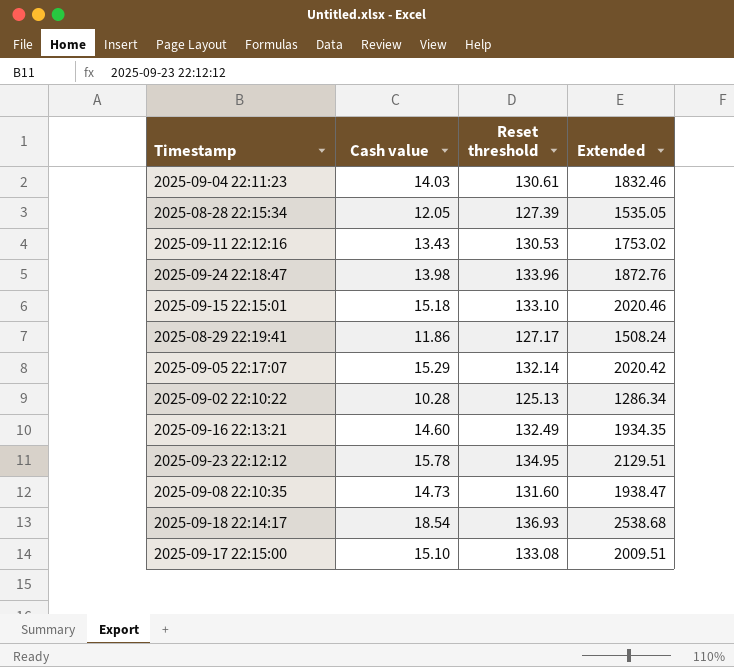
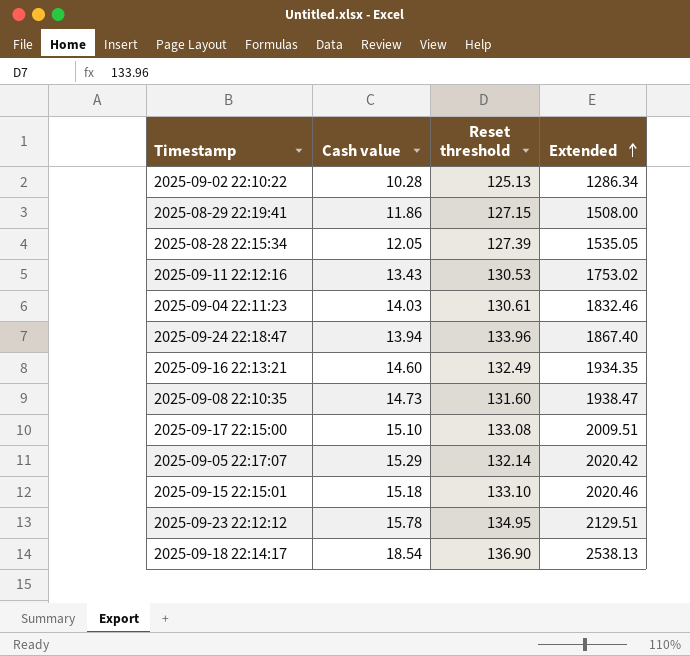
row order: none -> Extended ascending
2025-08-29 22:19:41 | Reset threshold: 127.17 -> 127.15
2025-08-29 22:19:41 | Extended: 1508.24 -> 1508.00
2025-09-24 22:18:47 | Cash value: 13.98 -> 13.94
2025-09-24 22:18:47 | Extended: 1872.76 -> 1867.40
2025-09-18 22:14:17 | Reset threshold: 136.93 -> 136.90
2025-09-18 22:14:17 | Extended: 2538.68 -> 2538.13

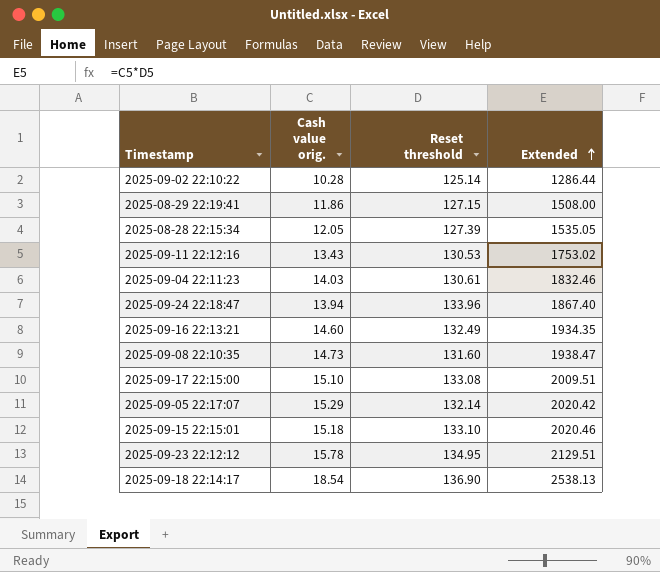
column name: Cash value -> Cash value orig.
2025-09-02 22:10:22 | Reset threshold: 125.13 -> 125.14
2025-09-02 22:10:22 | Extended: 1286.34 -> 1286.44

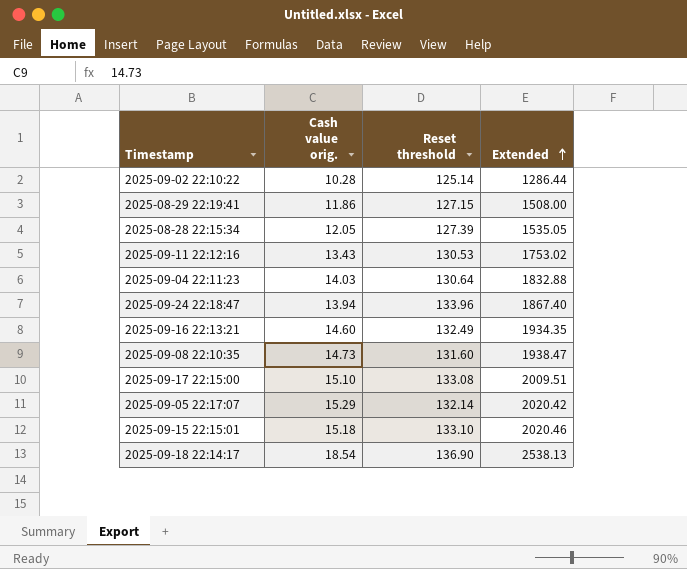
row 2025-09-23 22:12:12: 15.78 | 134.95 | 2129.51 -> none
2025-09-04 22:11:23 | Reset threshold: 130.61 -> 130.64
2025-09-04 22:11:23 | Extended: 1832.46 -> 1832.88

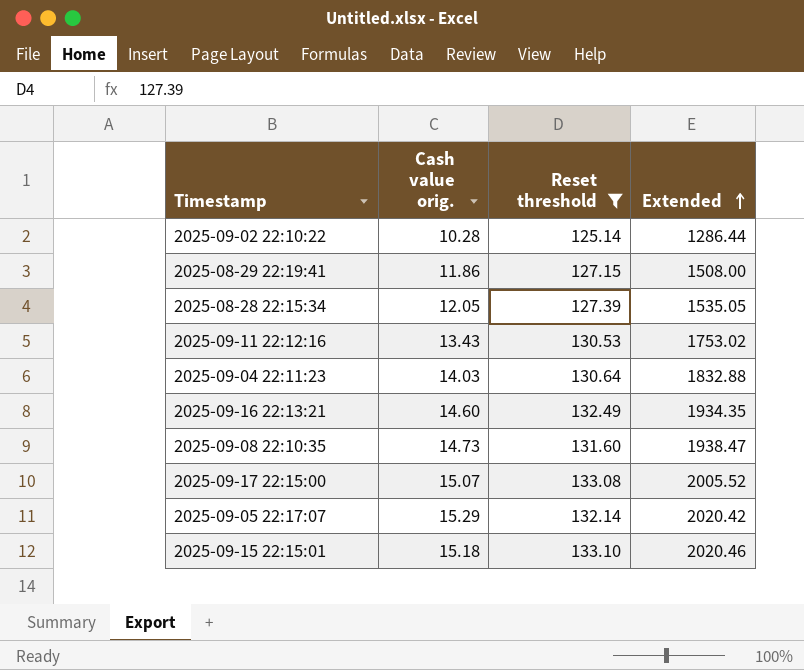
filter: none -> Reset threshold <= 133.10
2025-09-17 22:15:00 | Cash value orig.: 15.10 -> 15.07
2025-09-17 22:15:00 | Extended: 2009.51 -> 2005.52

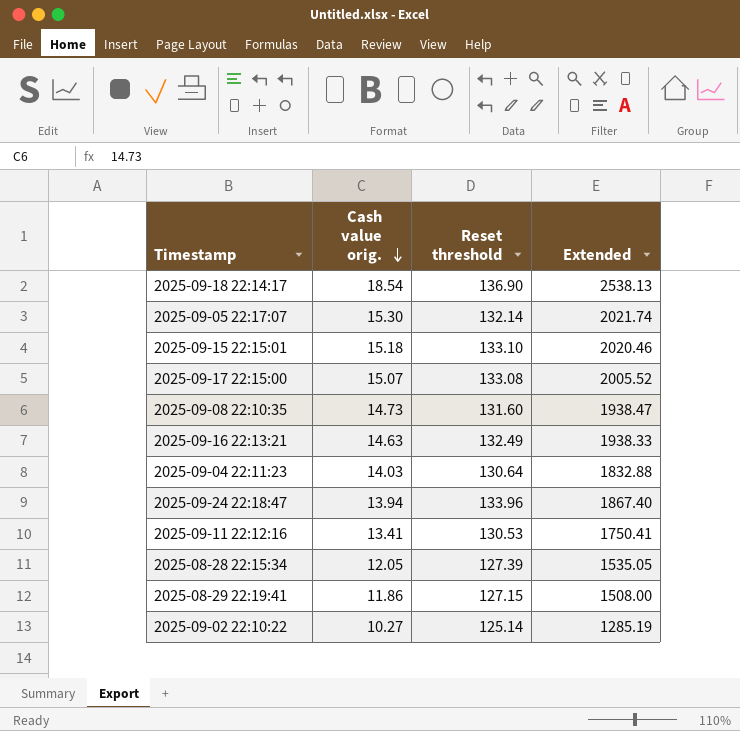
filter: Reset threshold <= 133.10 -> none
row order: Extended ascending -> Cash value orig. descending
2025-09-05 22:17:07 | Cash value orig.: 15.29 -> 15.30
2025-09-05 22:17:07 | Extended: 2020.42 -> 2021.74
2025-09-16 22:13:21 | Cash value orig.: 14.60 -> 14.63
2025-09-16 22:13:21 | Extended: 1934.35 -> 1938.33
2025-09-11 22:12:16 | Cash value orig.: 13.43 -> 13.41
2025-09-11 22:12:16 | Extended: 1753.02 -> 1750.41
2025-09-02 22:10:22 | Cash value orig.: 10.28 -> 10.27
2025-09-02 22:10:22 | Extended: 1286.44 -> 1285.19

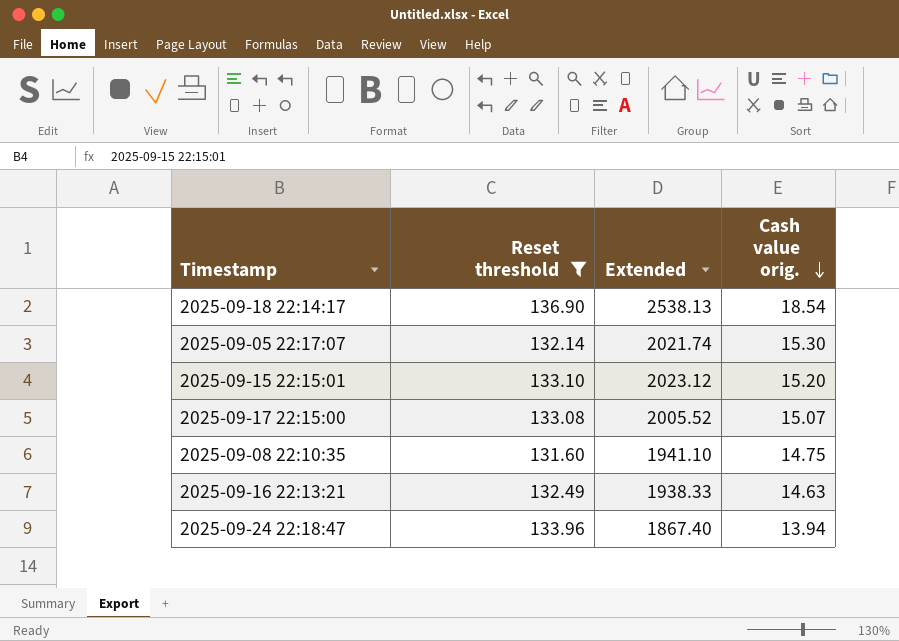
filter: none -> Reset threshold >= 131.60
column Cash value orig. | position: 2 -> 4
2025-09-15 22:15:01 | Extended: 2020.46 -> 2023.12
2025-09-15 22:15:01 | Cash value orig.: 15.18 -> 15.20
2025-09-08 22:10:35 | Extended: 1938.47 -> 1941.10
2025-09-08 22:10:35 | Cash value orig.: 14.73 -> 14.75

